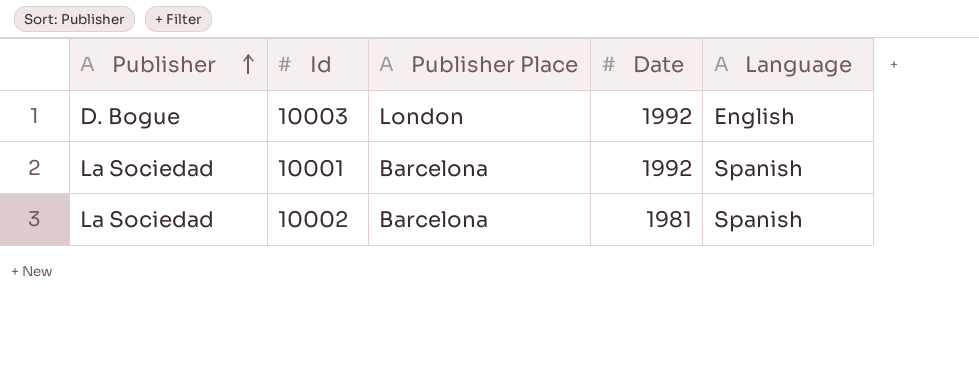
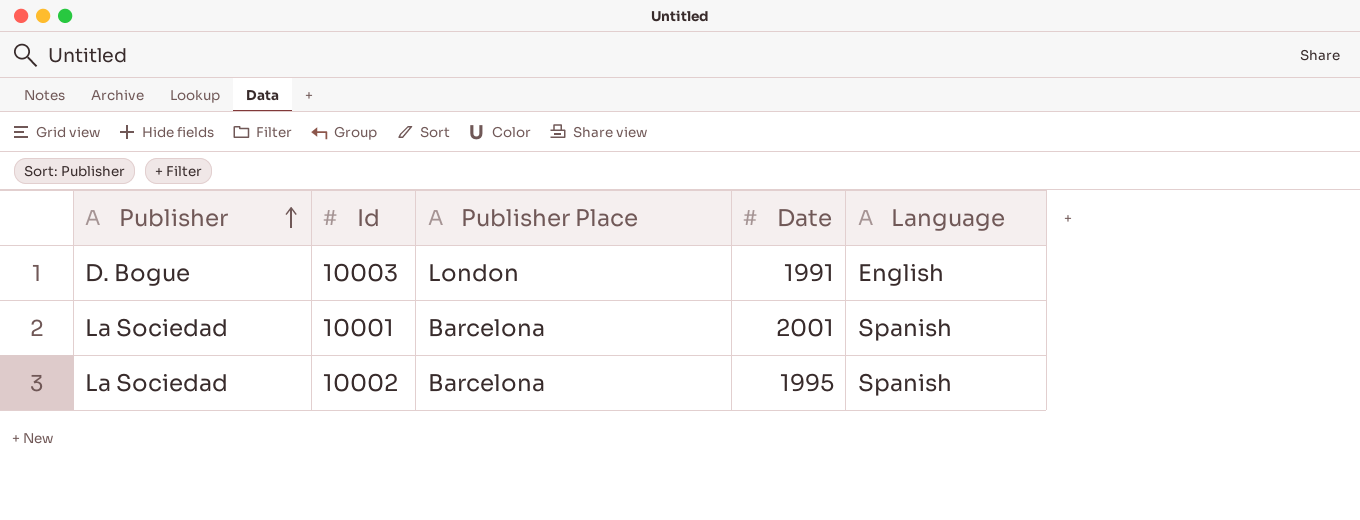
10003 | Date: 1992 -> 1991
10001 | Date: 1992 -> 2001
10002 | Date: 1981 -> 1995

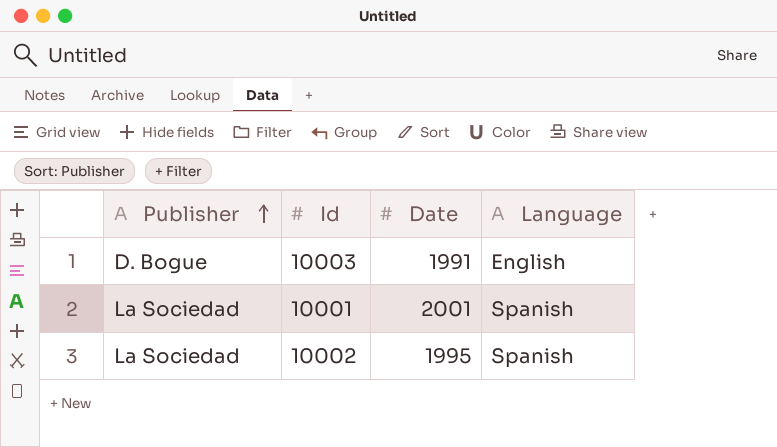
column Publisher Place | position: 3 -> none

